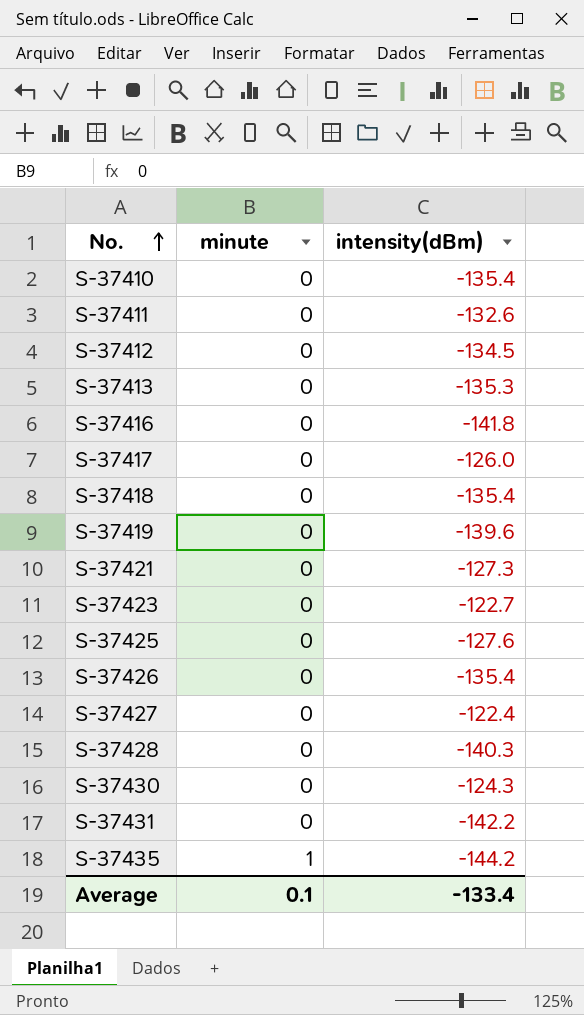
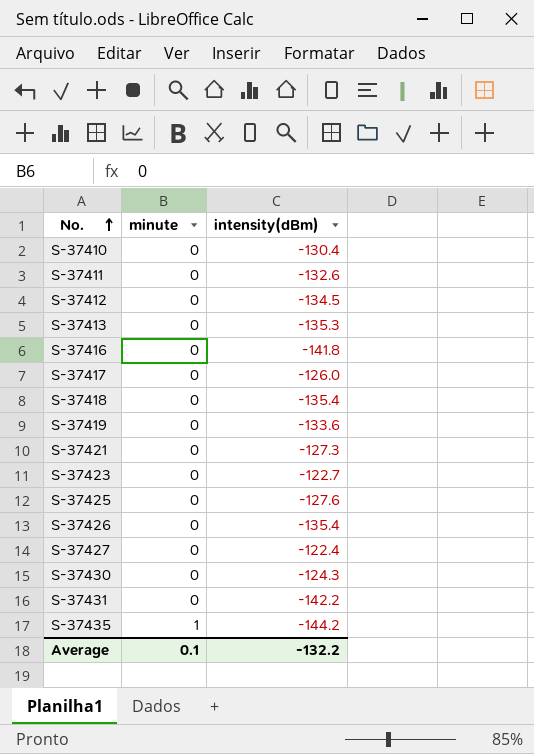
row S-37428: 0 | -140.3 -> none
S-37410 | intensity(dBm): -135.4 -> -130.4
S-37419 | intensity(dBm): -139.6 -> -133.6
Average | intensity(dBm): -133.4 -> -132.2

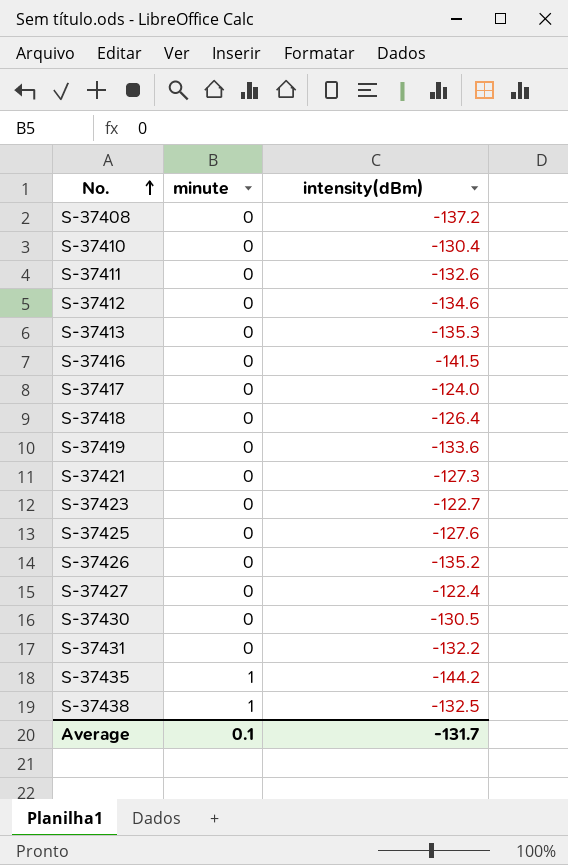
row S-37408: none -> 0 | -137.2
S-37412 | intensity(dBm): -134.5 -> -134.6
S-37416 | intensity(dBm): -141.8 -> -141.5
S-37417 | intensity(dBm): -126.0 -> -124.0
S-37418 | intensity(dBm): -135.4 -> -126.4
S-37426 | intensity(dBm): -135.4 -> -135.2
S-37430 | intensity(dBm): -124.3 -> -130.5
S-37431 | intensity(dBm): -142.2 -> -132.2
row S-37438: none -> 1 | -132.5
Average | intensity(dBm): -132.2 -> -131.7

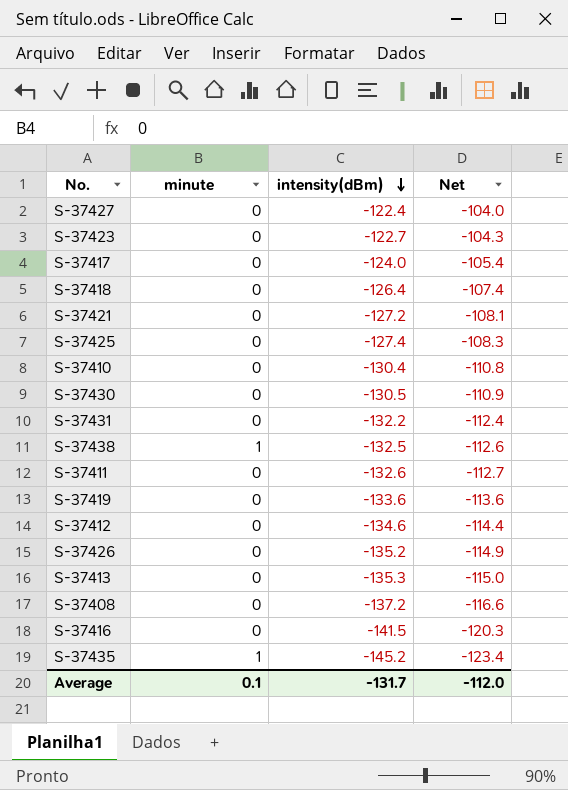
row order: No. ascending -> intensity(dBm) descending
column Net | formula: none -> [intensity(dBm)] * 0.85
S-37421 | intensity(dBm): -127.3 -> -127.2
S-37425 | intensity(dBm): -127.6 -> -127.4
S-37435 | intensity(dBm): -144.2 -> -145.2

